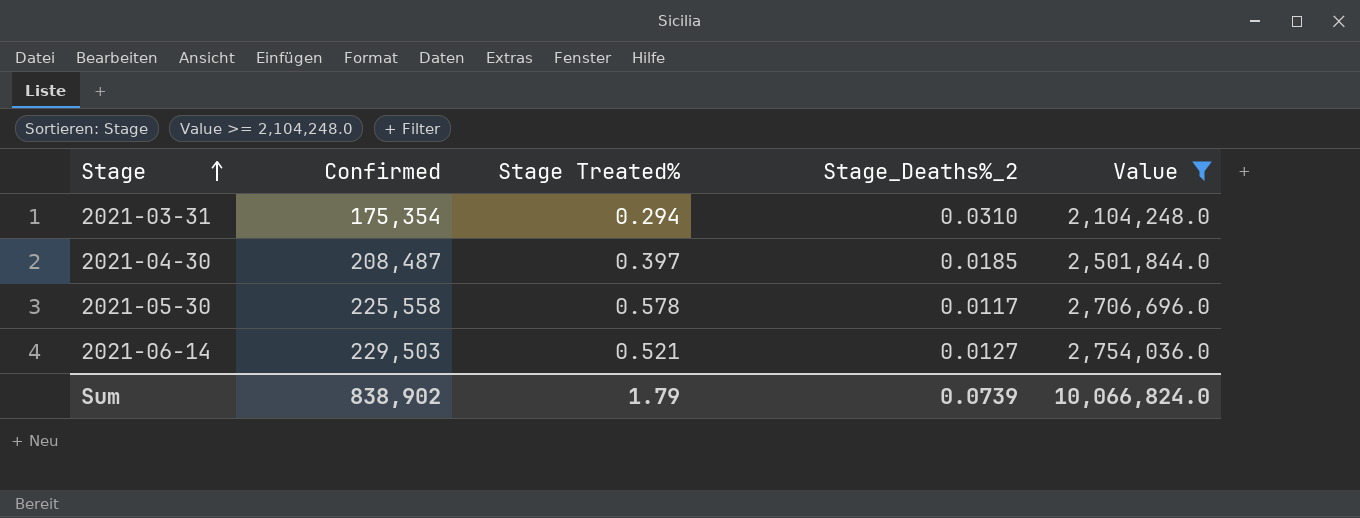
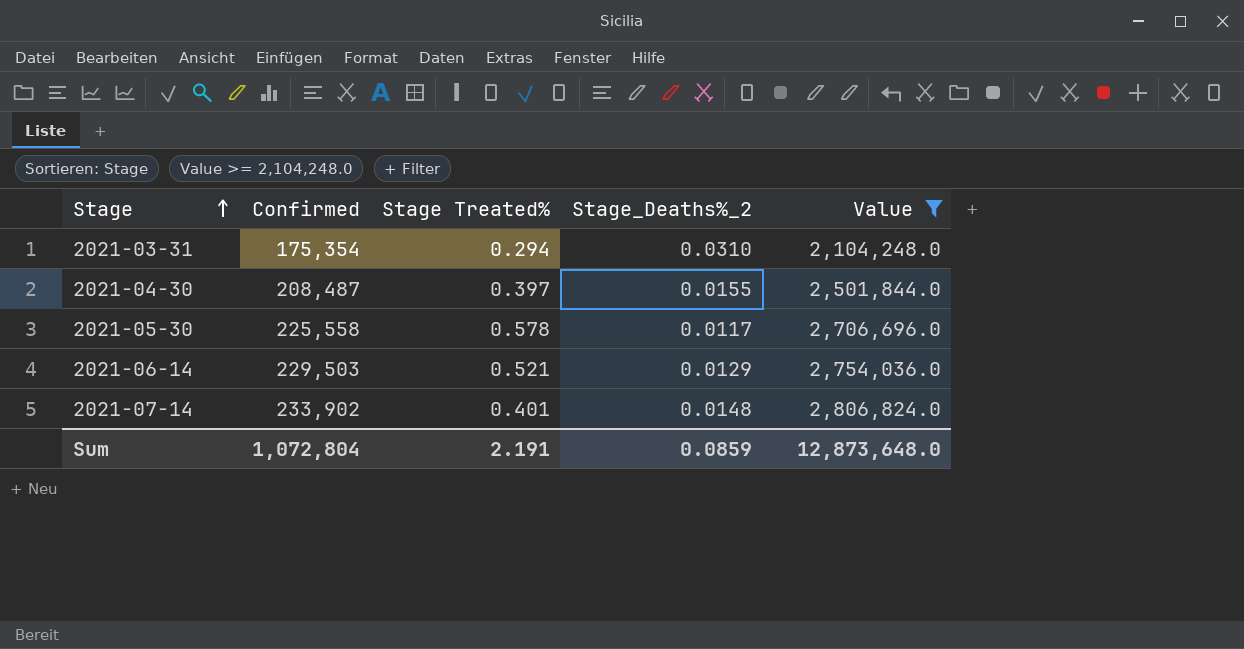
2021-04-30 | Stage_Deaths%_2: 0.0185 -> 0.0155
2021-06-14 | Stage_Deaths%_2: 0.0127 -> 0.0129
row 2021-07-14: none -> 233,902 | 0.401 | 0.0148 | 2,806,824.0
Sum | Confirmed: 838,902 -> 1,072,804
Sum | Stage Treated%: 1.79 -> 2.191
Sum | Stage_Deaths%_2: 0.0739 -> 0.0859
Sum | Value: 10,066,824.0 -> 12,873,648.0

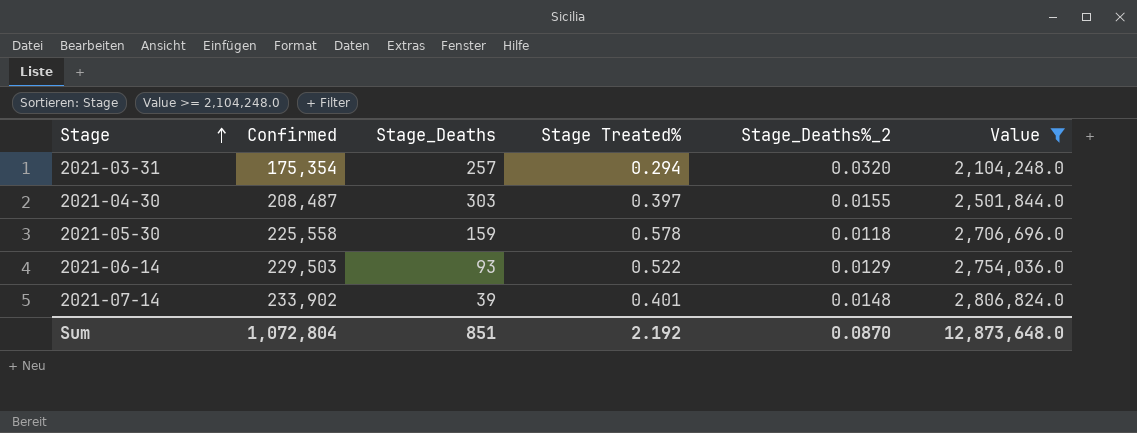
column Stage_Deaths | position: none -> 3
2021-03-31 | Stage_Deaths%_2: 0.0310 -> 0.0320
2021-05-30 | Stage_Deaths%_2: 0.0117 -> 0.0118
2021-06-14 | Stage Treated%: 0.521 -> 0.522
Sum | Stage Treated%: 2.191 -> 2.192
Sum | Stage_Deaths%_2: 0.0859 -> 0.0870

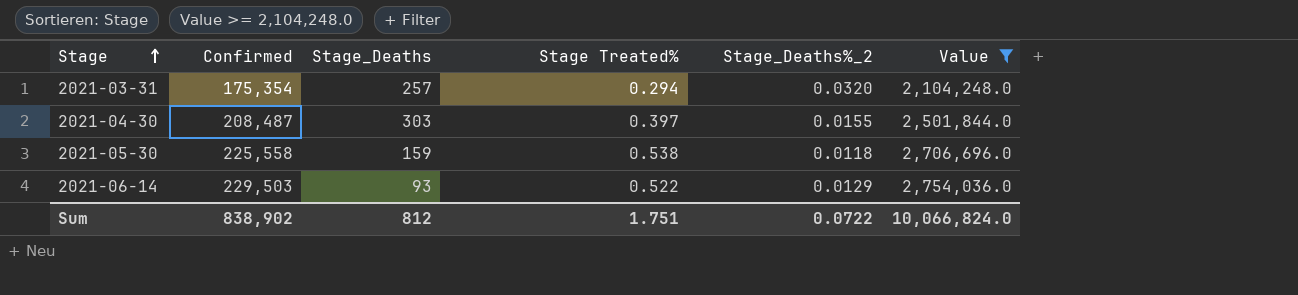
row 2021-07-14: 233,902 | 39 | 0.401 | 0.0148 | 2,806,824.0 -> none
2021-05-30 | Stage Treated%: 0.578 -> 0.538
Sum | Confirmed: 1,072,804 -> 838,902
Sum | Stage_Deaths: 851 -> 812
Sum | Stage Treated%: 2.192 -> 1.751
Sum | Stage_Deaths%_2: 0.0870 -> 0.0722
Sum | Value: 12,873,648.0 -> 10,066,824.0

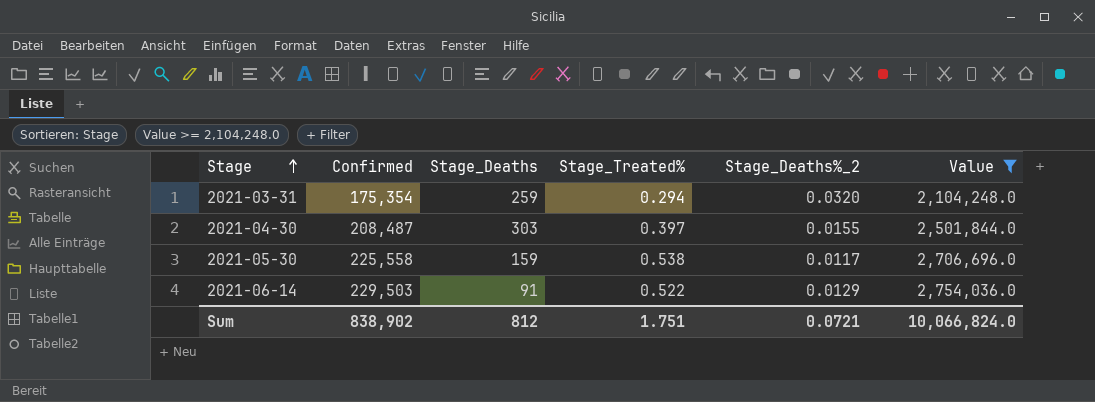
column name: Stage Treated% -> Stage_Treated%
2021-03-31 | Stage_Deaths: 257 -> 259
2021-05-30 | Stage_Deaths%_2: 0.0118 -> 0.0117
2021-06-14 | Stage_Deaths: 93 -> 91
Sum | Stage_Deaths%_2: 0.0722 -> 0.0721

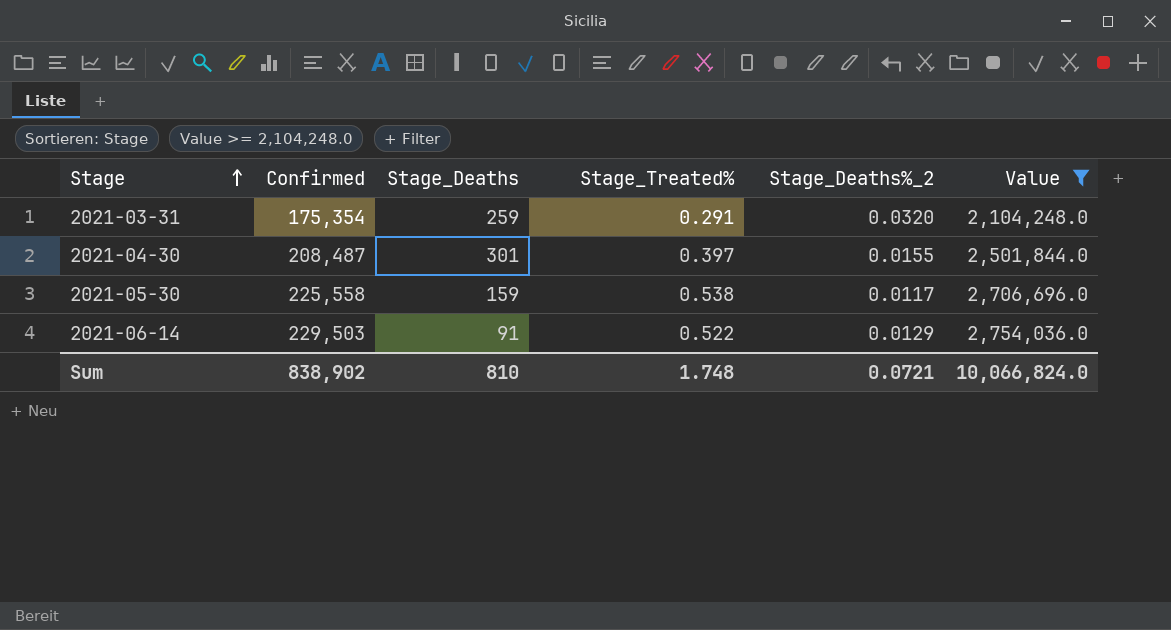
2021-03-31 | Stage_Treated%: 0.294 -> 0.291
2021-04-30 | Stage_Deaths: 303 -> 301
Sum | Stage_Deaths: 812 -> 810
Sum | Stage_Treated%: 1.751 -> 1.748

